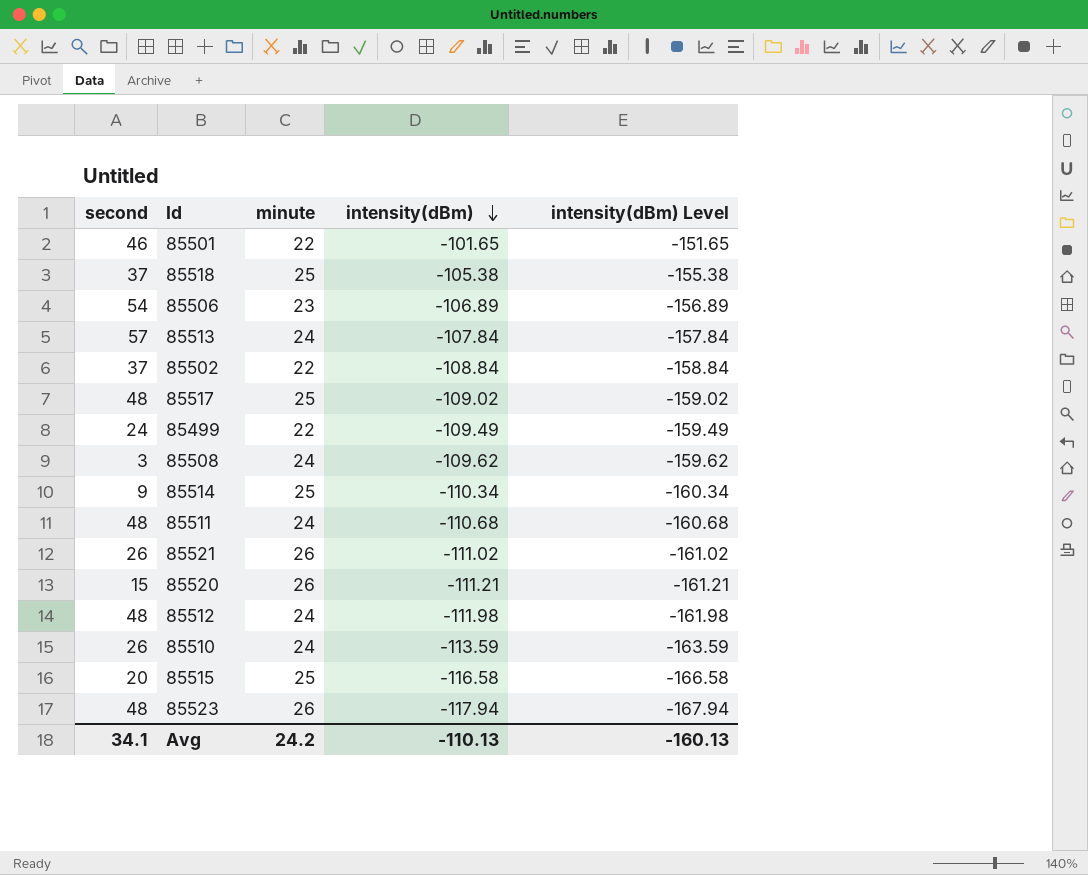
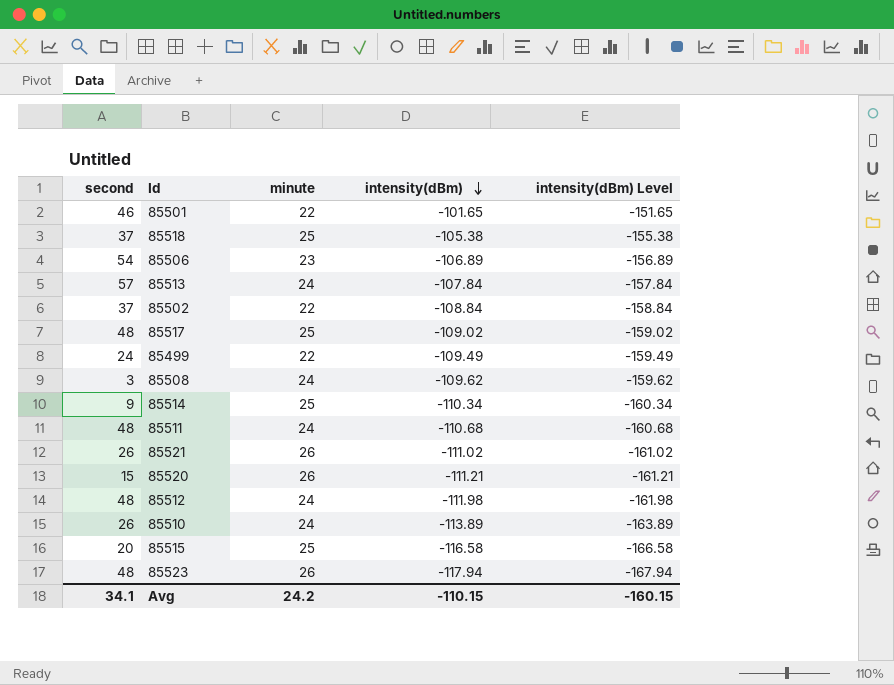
85510 | intensity(dBm): -113.59 -> -113.89
85510 | intensity(dBm) Level: -163.59 -> -163.89
Avg | intensity(dBm): -110.13 -> -110.15
Avg | intensity(dBm) Level: -160.13 -> -160.15

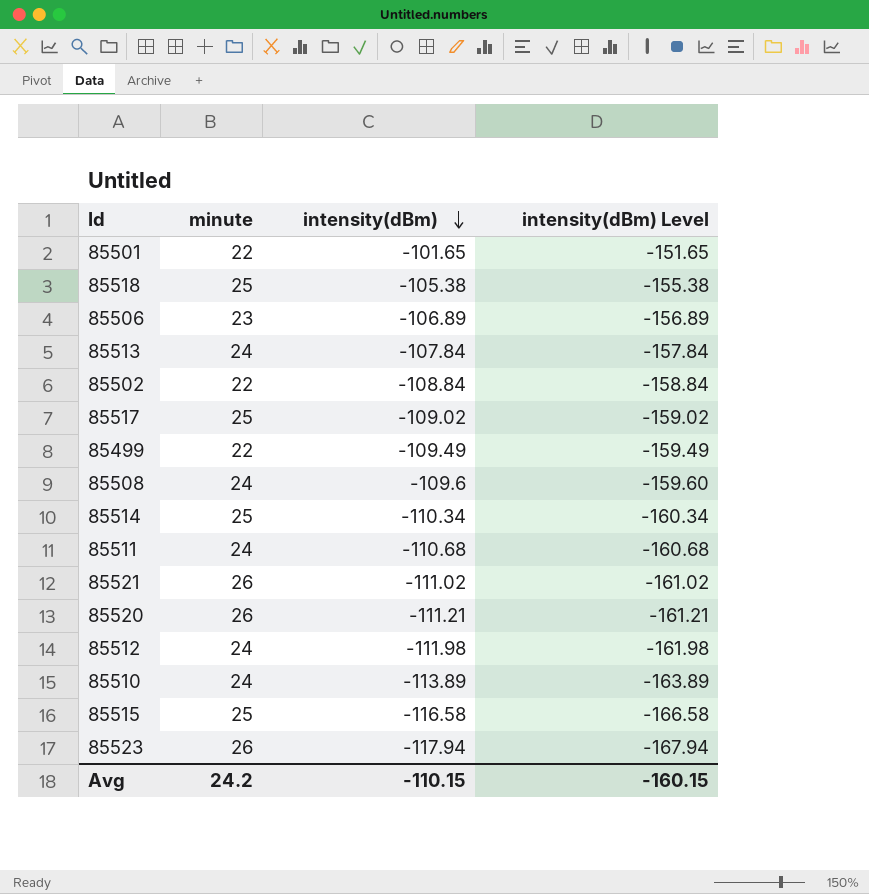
column second | position: 1 -> none
85508 | intensity(dBm): -109.62 -> -109.6
85508 | intensity(dBm) Level: -159.62 -> -159.60

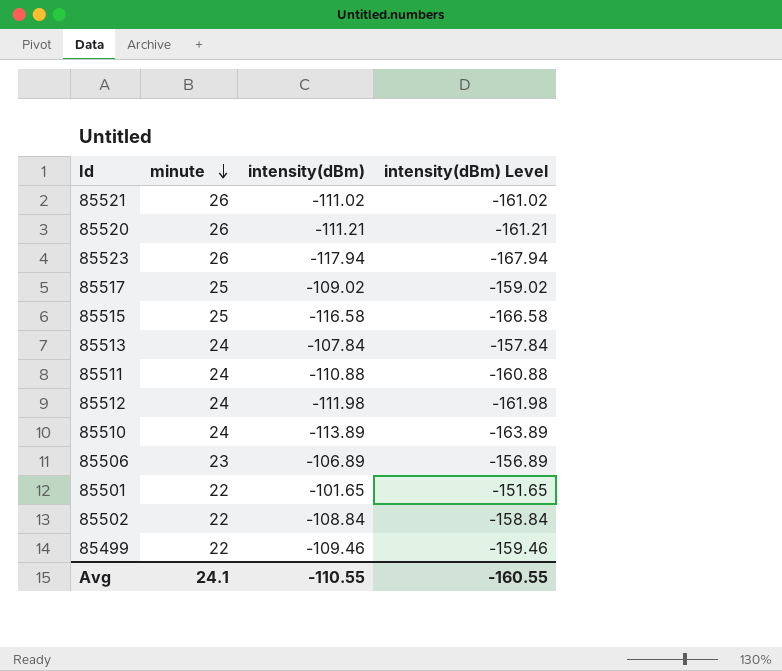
row order: intensity(dBm) descending -> minute descending
row 85518: 25 | -105.38 | -155.38 -> none
row 85508: 24 | -109.6 | -159.60 -> none
row 85514: 25 | -110.34 | -160.34 -> none
85511 | intensity(dBm): -110.68 -> -110.88
85511 | intensity(dBm) Level: -160.68 -> -160.88
85499 | intensity(dBm): -109.49 -> -109.46
85499 | intensity(dBm) Level: -159.49 -> -159.46
Avg | minute: 24.2 -> 24.1
Avg | intensity(dBm): -110.15 -> -110.55
Avg | intensity(dBm) Level: -160.15 -> -160.55

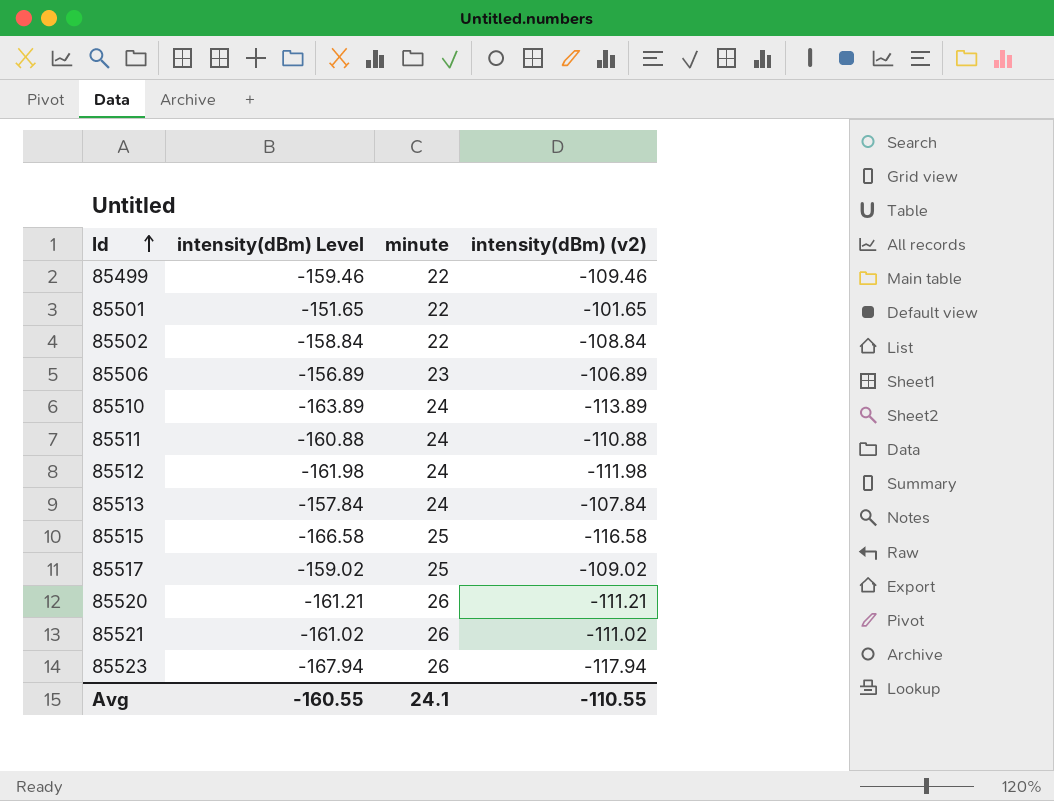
row order: minute descending -> Id ascending
column intensity(dBm) Level | position: 4 -> 2
column name: intensity(dBm) -> intensity(dBm) (v2)

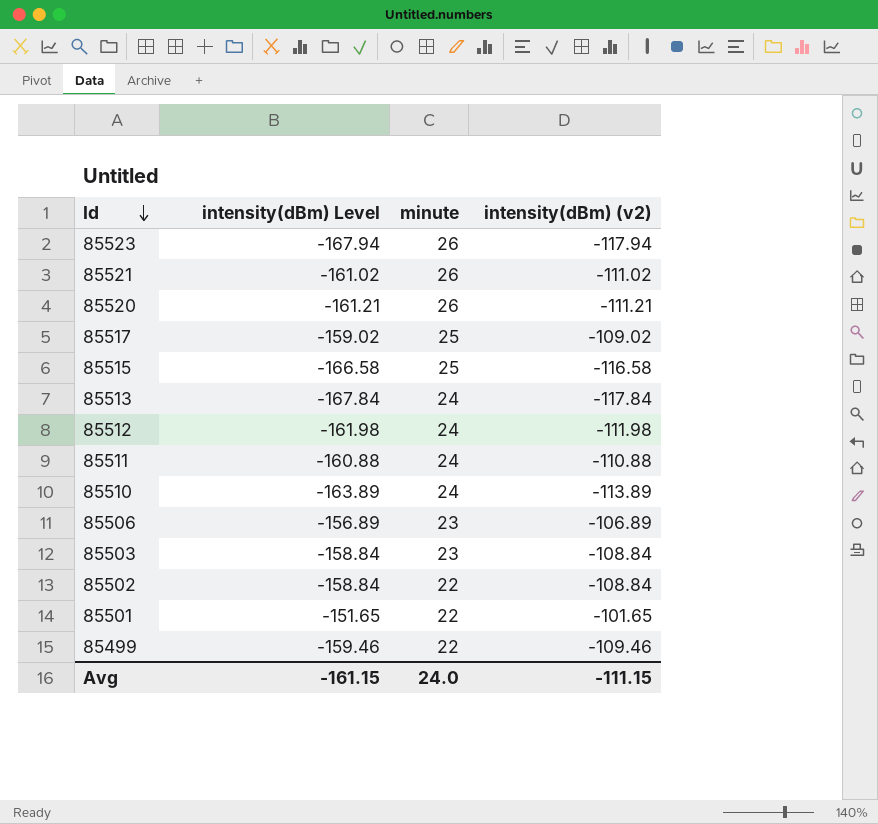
row order: Id ascending -> Id descending
85513 | intensity(dBm) Level: -157.84 -> -167.84
85513 | intensity(dBm) (v2): -107.84 -> -117.84
row 85503: none -> -158.84 | 23 | -108.84
Avg | intensity(dBm) Level: -160.55 -> -161.15
Avg | minute: 24.1 -> 24.0
Avg | intensity(dBm) (v2): -110.55 -> -111.15

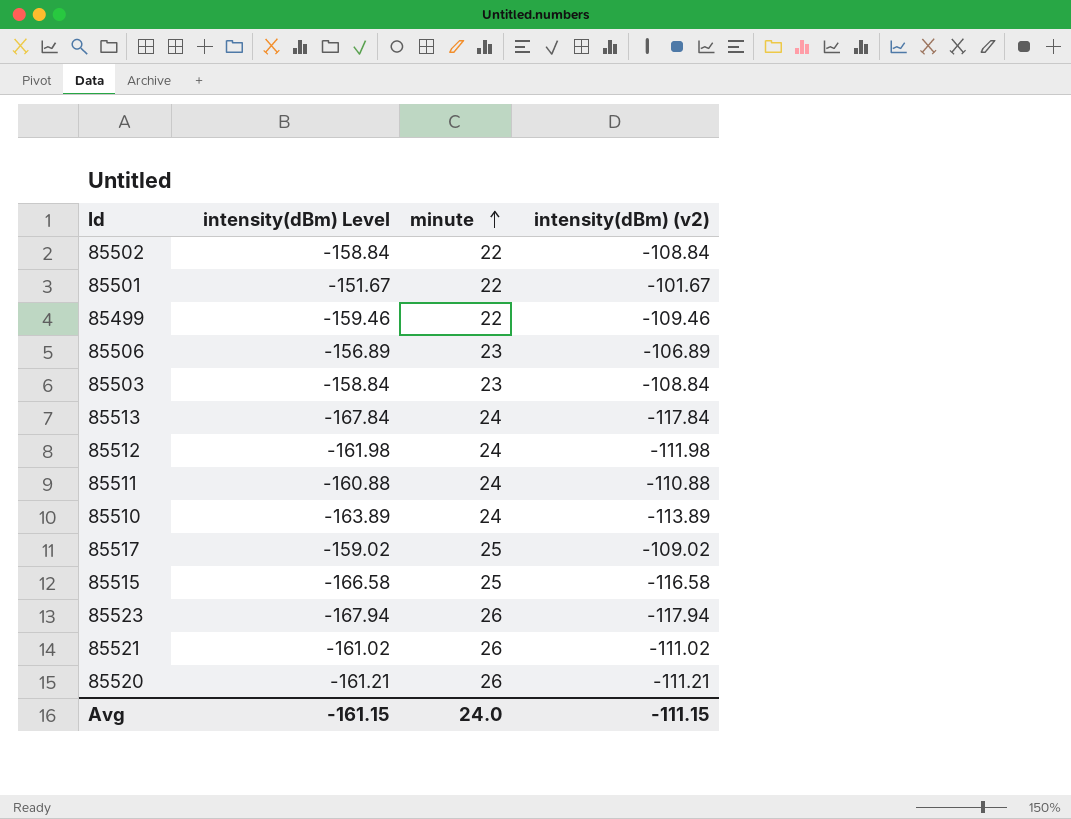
row order: Id descending -> minute ascending
85501 | intensity(dBm) Level: -151.65 -> -151.67
85501 | intensity(dBm) (v2): -101.65 -> -101.67

